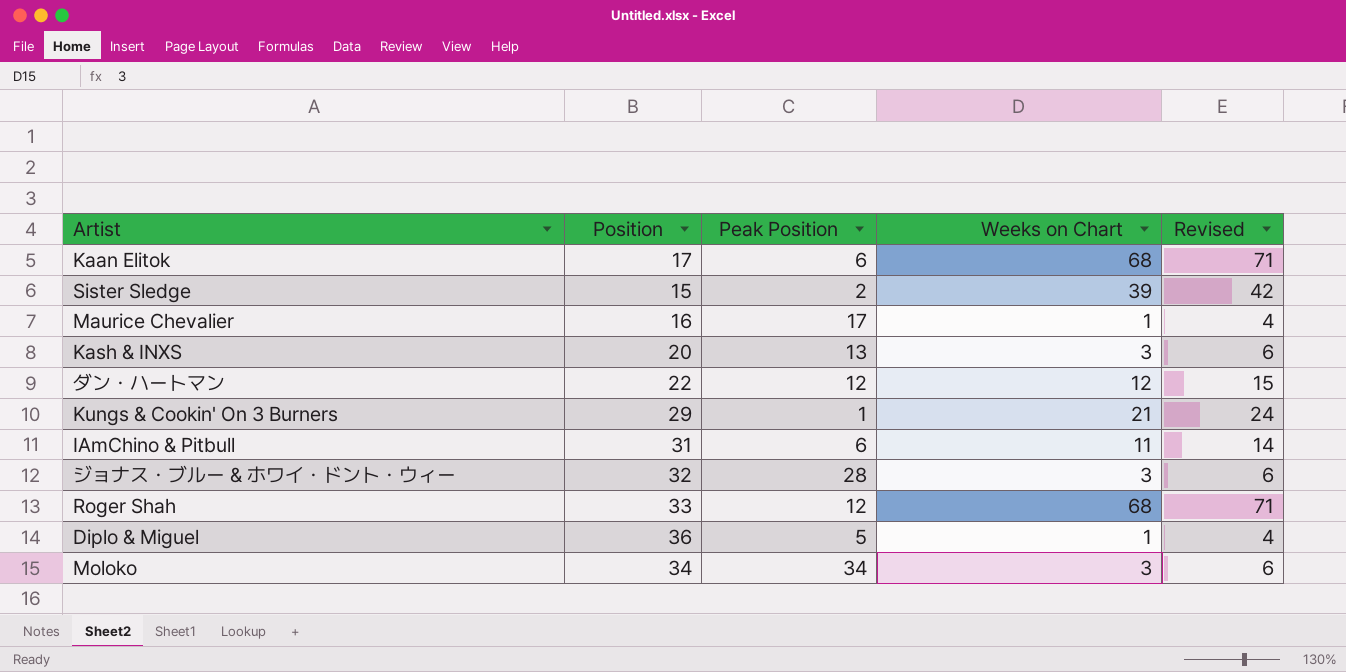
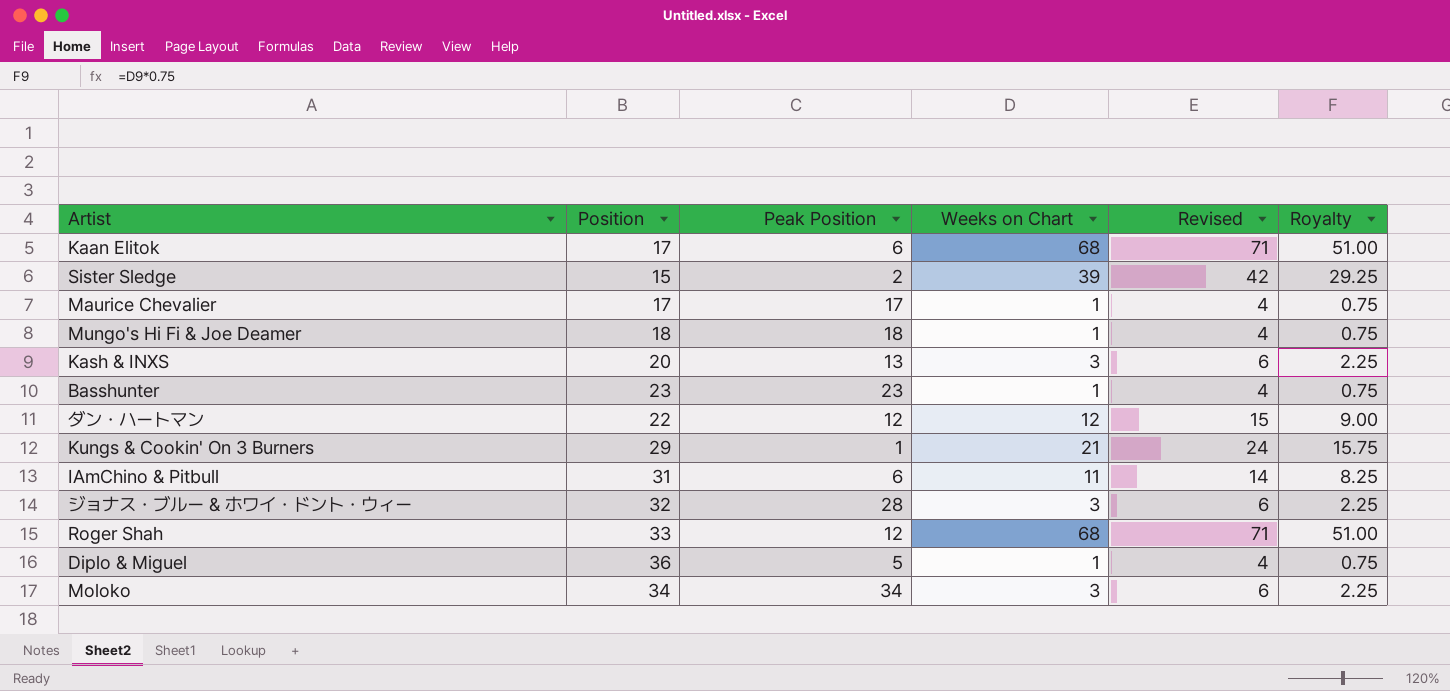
column Royalty | formula: none -> [Weeks on Chart] * 0.75
Maurice Chevalier | Position: 16 -> 17
row Mungo's Hi Fi & Joe Deamer: none -> 18 | 18 | 1 | 4 | 0.75
row Basshunter: none -> 23 | 23 | 1 | 4 | 0.75

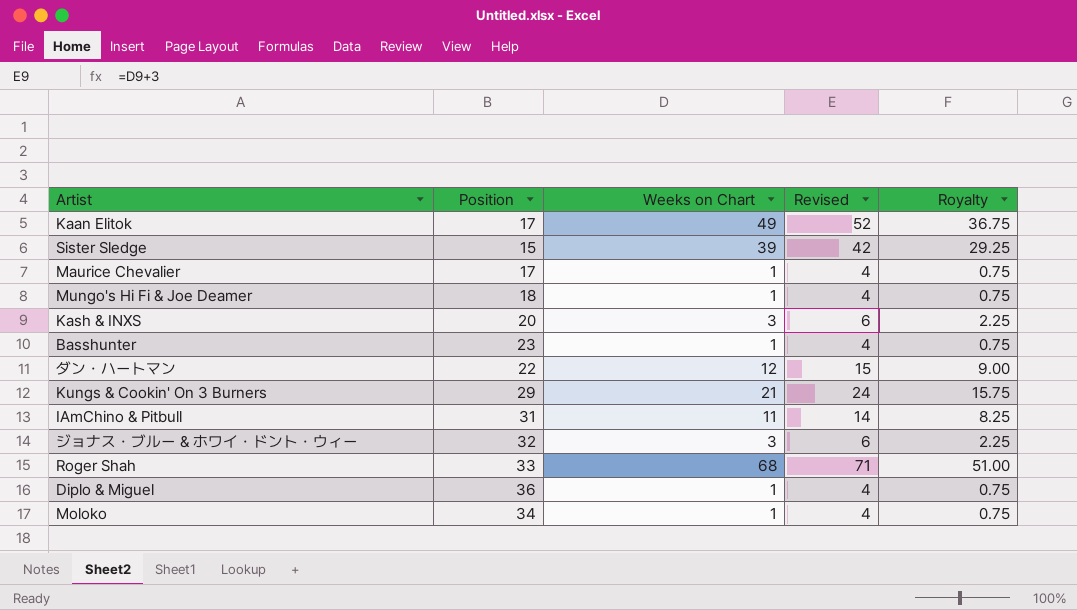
column Peak Position | position: 3 -> none
Kaan Elitok | Weeks on Chart: 68 -> 49
Kaan Elitok | Revised: 71 -> 52
Kaan Elitok | Royalty: 51.00 -> 36.75
Moloko | Weeks on Chart: 3 -> 1
Moloko | Revised: 6 -> 4
Moloko | Royalty: 2.25 -> 0.75

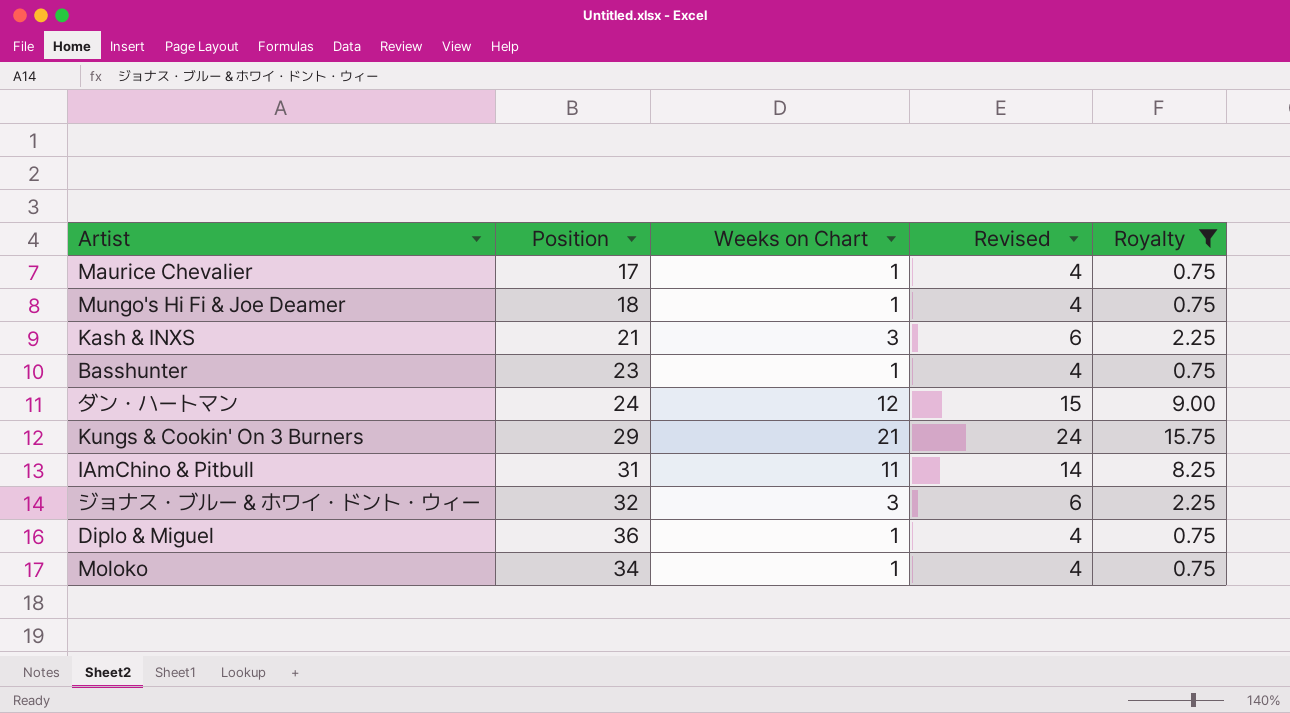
filter: none -> Royalty <= 15.75
Kash & INXS | Position: 20 -> 21
ダン・ハートマン | Position: 22 -> 24

